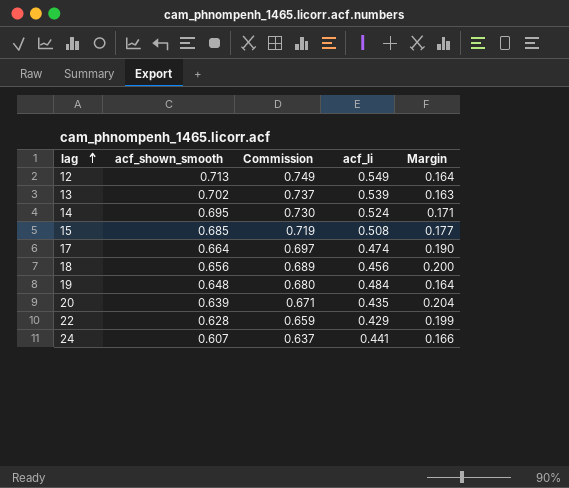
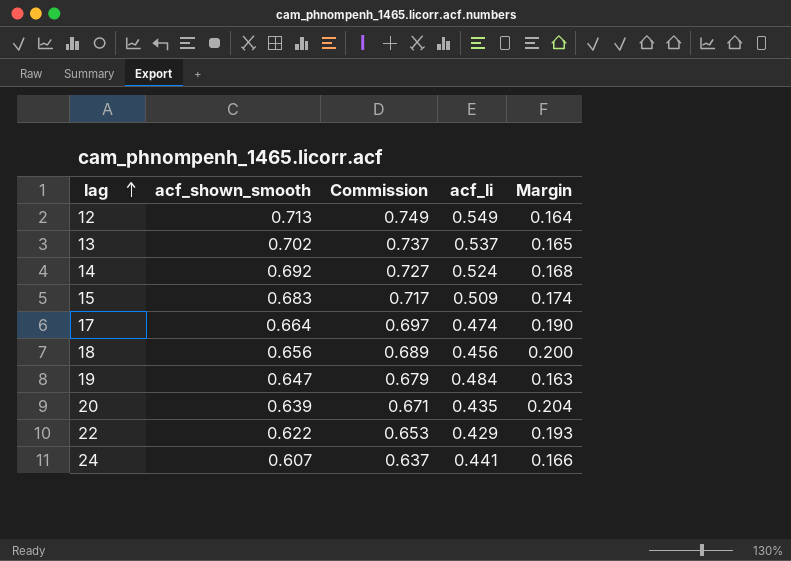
13 | acf_li: 0.539 -> 0.537
13 | Margin: 0.163 -> 0.165
14 | acf_shown_smooth: 0.695 -> 0.692
14 | Commission: 0.730 -> 0.727
14 | Margin: 0.171 -> 0.168
15 | acf_shown_smooth: 0.685 -> 0.683
15 | Commission: 0.719 -> 0.717
15 | acf_li: 0.508 -> 0.509
15 | Margin: 0.177 -> 0.174
19 | acf_shown_smooth: 0.648 -> 0.647
19 | Commission: 0.680 -> 0.679
19 | Margin: 0.164 -> 0.163
22 | acf_shown_smooth: 0.628 -> 0.622
22 | Commission: 0.659 -> 0.653
22 | Margin: 0.199 -> 0.193

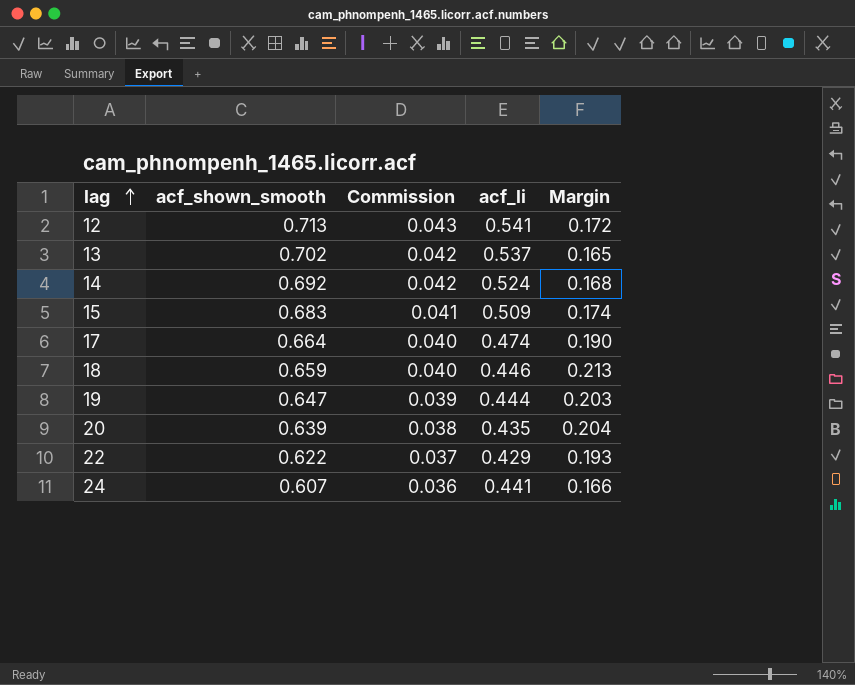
column Commission | formula: [acf_shown_smooth] * 1.05 -> [acf_shown_smooth] * 0.06
12 | acf_li: 0.549 -> 0.541
12 | Margin: 0.164 -> 0.172
18 | acf_shown_smooth: 0.656 -> 0.659
18 | acf_li: 0.456 -> 0.446
18 | Margin: 0.200 -> 0.213
19 | acf_li: 0.484 -> 0.444
19 | Margin: 0.163 -> 0.203

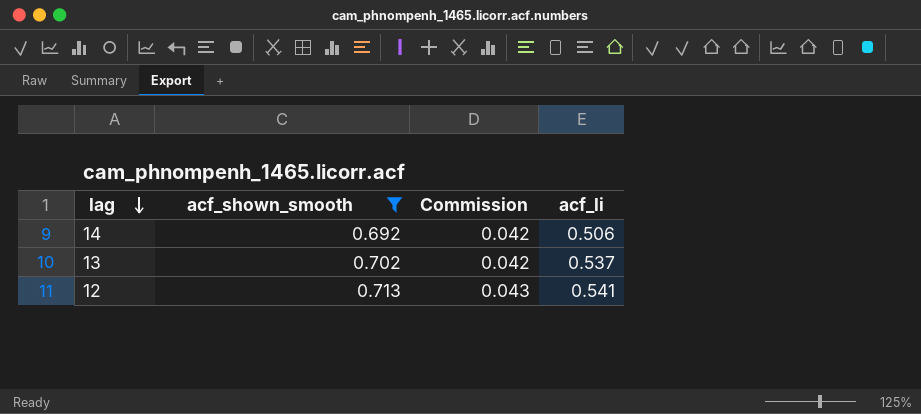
filter: none -> acf_shown_smooth >= 0.692
row order: lag ascending -> lag descending
column Margin | formula: [acf_shown_smooth] - [acf_li] -> none
14 | acf_li: 0.524 -> 0.506

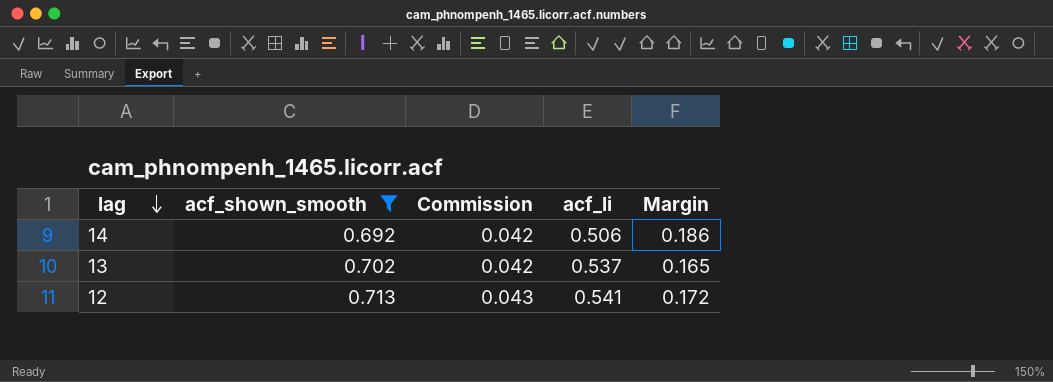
column Margin | formula: none -> [acf_shown_smooth] - [acf_li]

